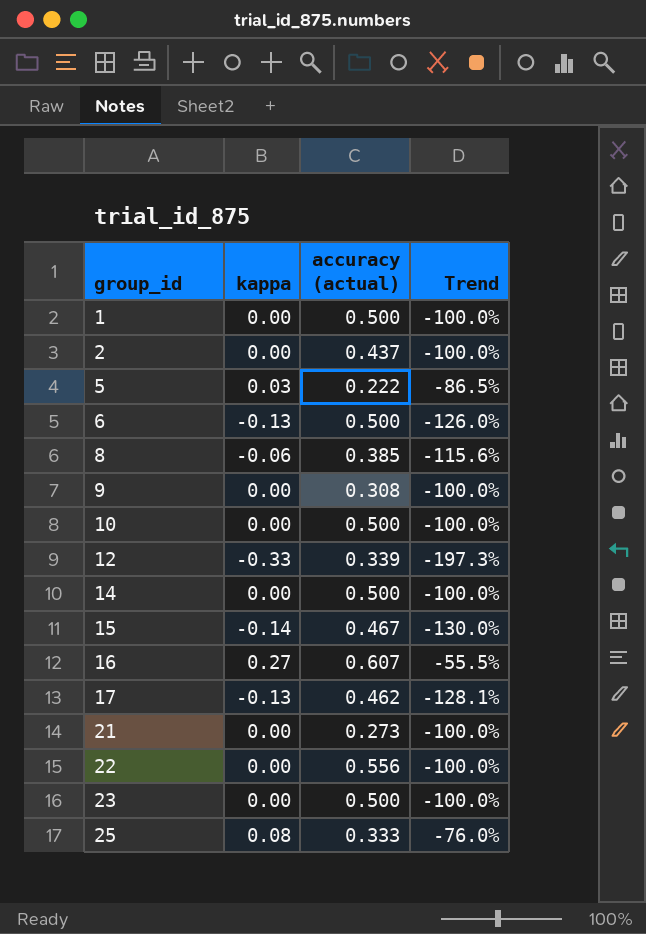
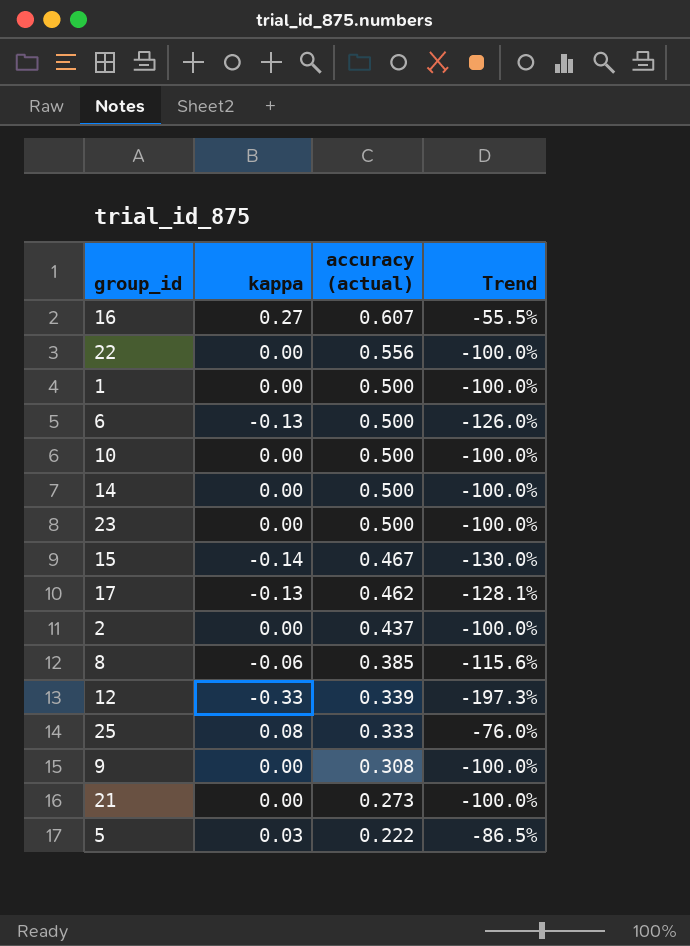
row order: group_id ascending -> accuracy (actual) descending

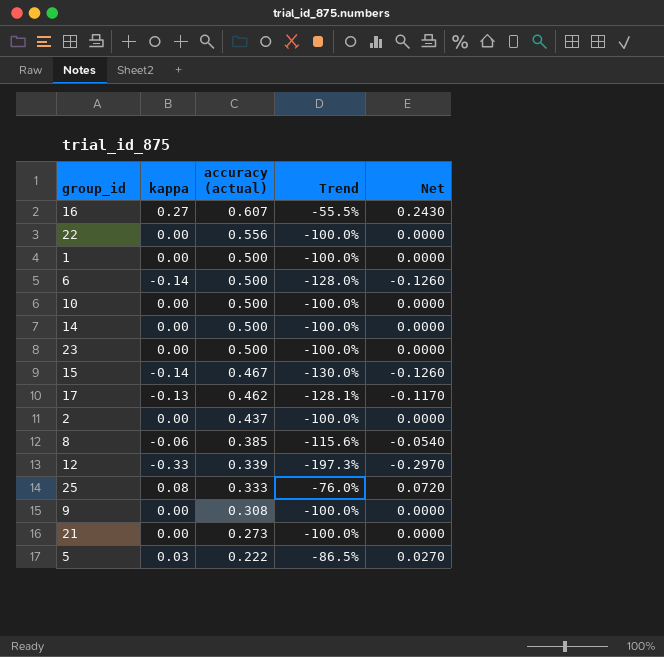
column Net | formula: none -> [kappa] * 0.9
6 | kappa: -0.13 -> -0.14
6 | Trend: -126.0% -> -128.0%

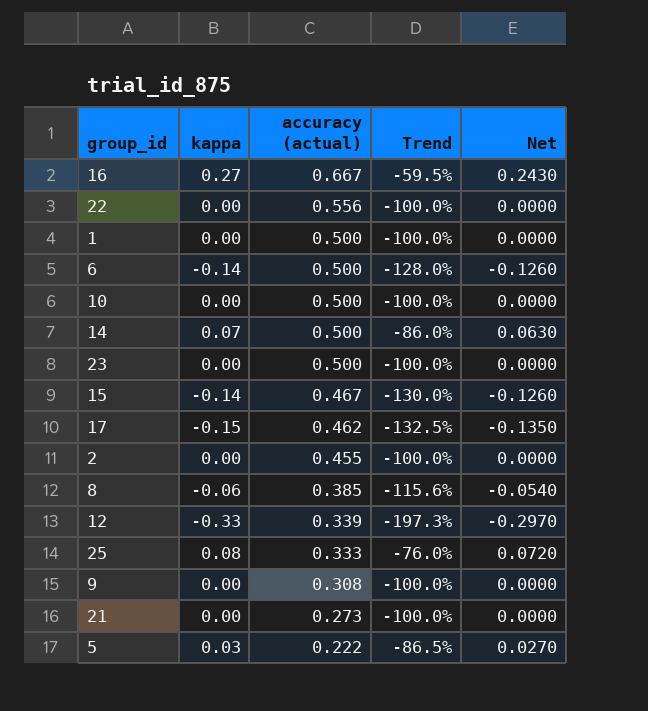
16 | accuracy (actual): 0.607 -> 0.667
16 | Trend: -55.5% -> -59.5%
14 | kappa: 0.00 -> 0.07
14 | Trend: -100.0% -> -86.0%
14 | Net: 0.0000 -> 0.0630
17 | kappa: -0.13 -> -0.15
17 | Trend: -128.1% -> -132.5%
17 | Net: -0.1170 -> -0.1350
2 | accuracy (actual): 0.437 -> 0.455

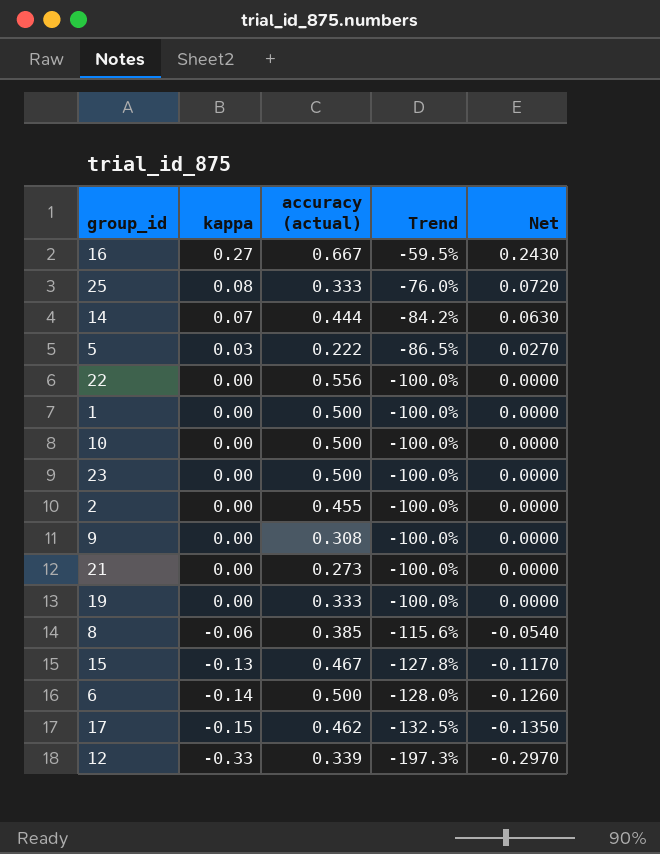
row order: accuracy (actual) descending -> kappa descending
14 | accuracy (actual): 0.500 -> 0.444
14 | Trend: -86.0% -> -84.2%
row 19: none -> 0.00 | 0.333 | -100.0% | 0.0000
15 | kappa: -0.14 -> -0.13
15 | Trend: -130.0% -> -127.8%
15 | Net: -0.1260 -> -0.1170

